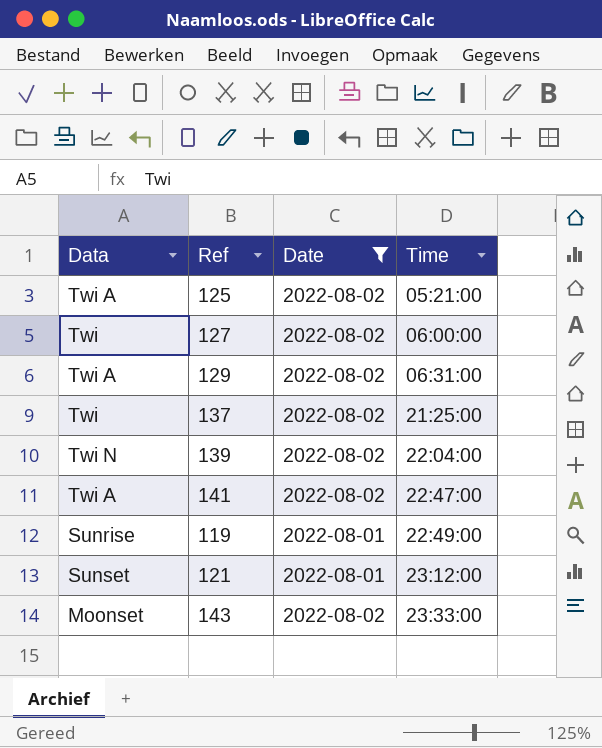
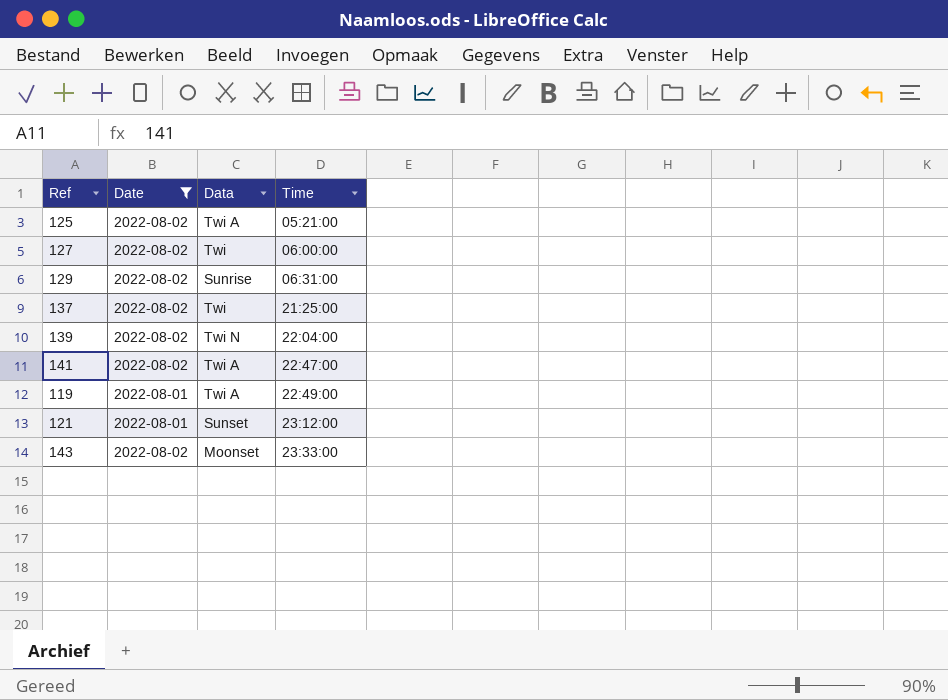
column Data | position: 1 -> 3
129 | Data: Twi A -> Sunrise
119 | Data: Sunrise -> Twi A

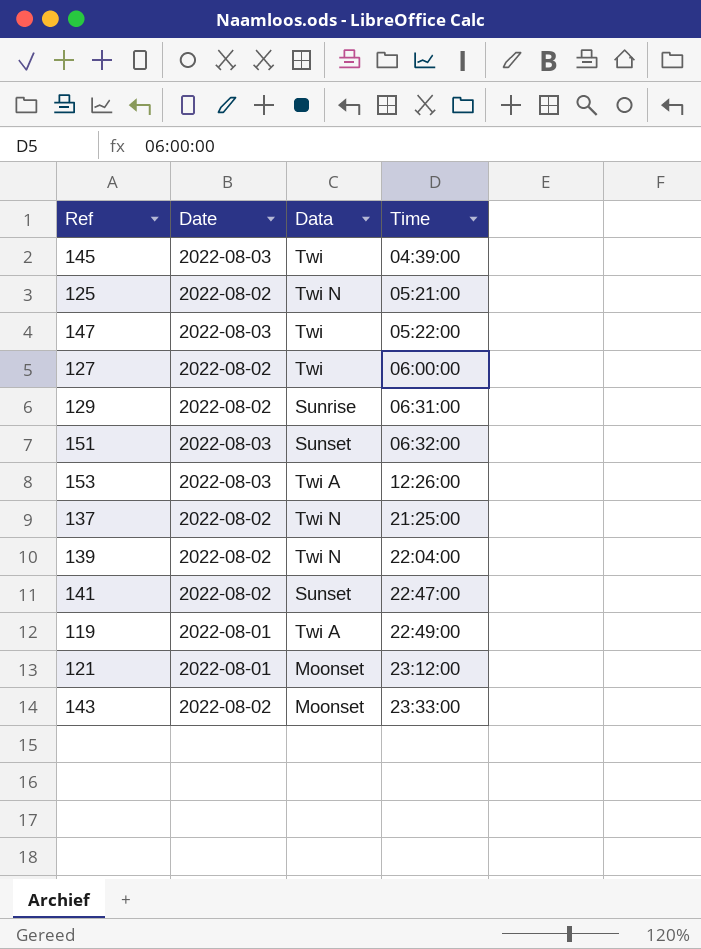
filter: Date != 2022-08-03 -> none
125 | Data: Twi A -> Twi N
137 | Data: Twi -> Twi N
141 | Data: Twi A -> Sunset
121 | Data: Sunset -> Moonset

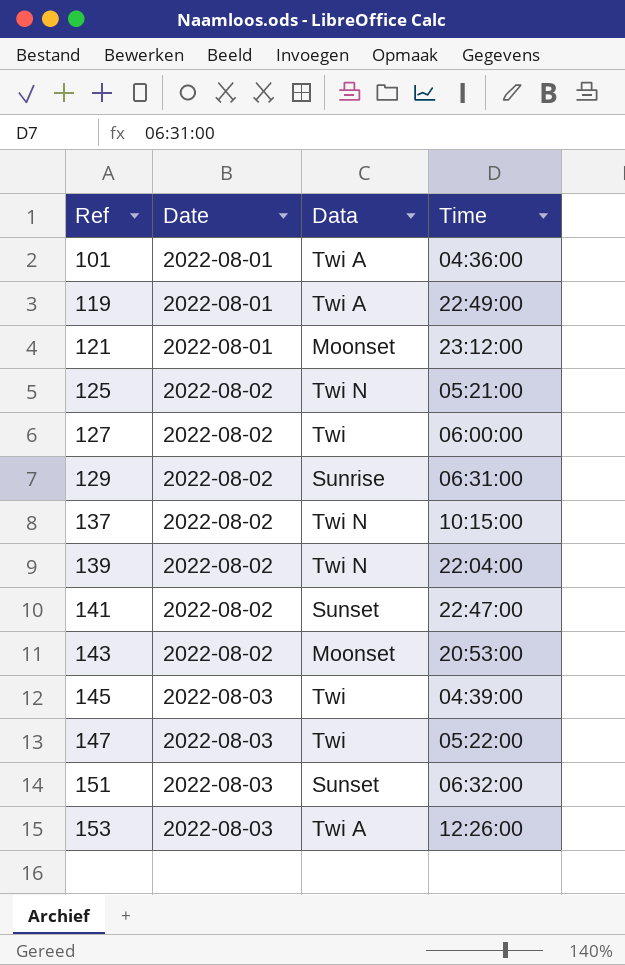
row order: Time ascending -> Ref ascending
row 101: none -> 2022-08-01 | Twi A | 04:36:00
137 | Time: 21:25:00 -> 10:15:00
143 | Time: 23:33:00 -> 20:53:00

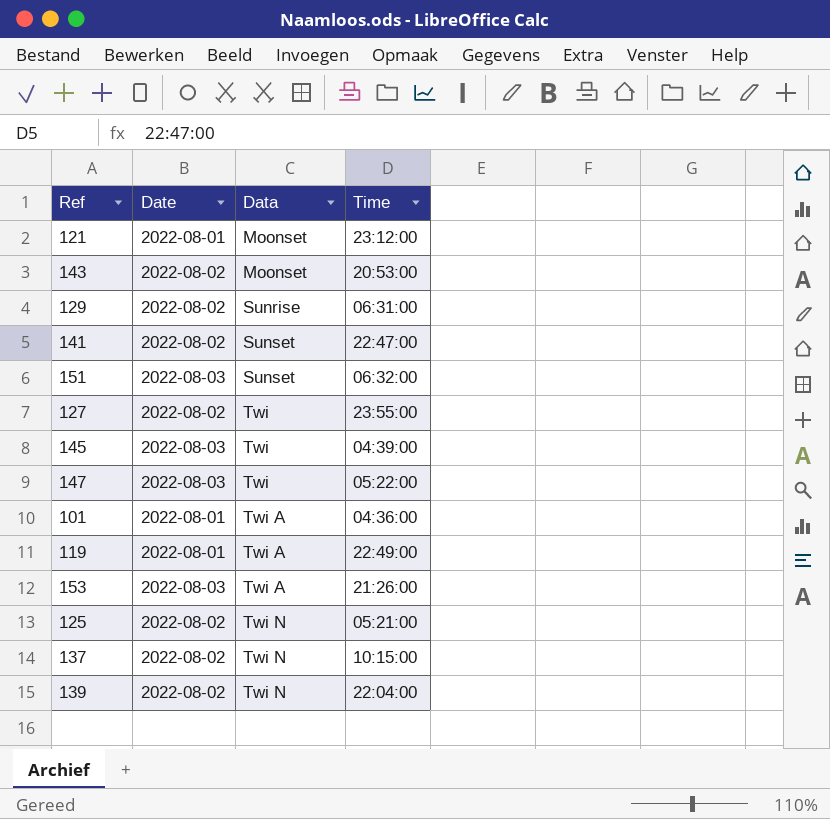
row order: Ref ascending -> Data ascending
127 | Time: 06:00:00 -> 23:55:00
153 | Time: 12:26:00 -> 21:26:00

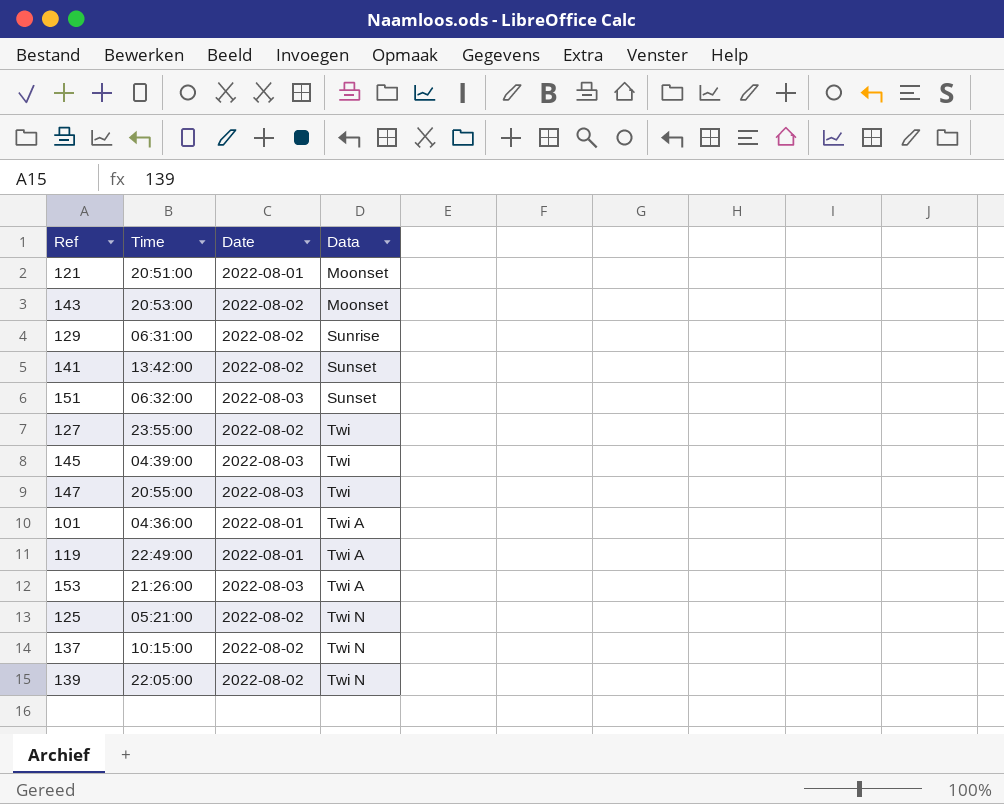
column Time | position: 4 -> 2
121 | Time: 23:12:00 -> 20:51:00
141 | Time: 22:47:00 -> 13:42:00
147 | Time: 05:22:00 -> 20:55:00
139 | Time: 22:04:00 -> 22:05:00

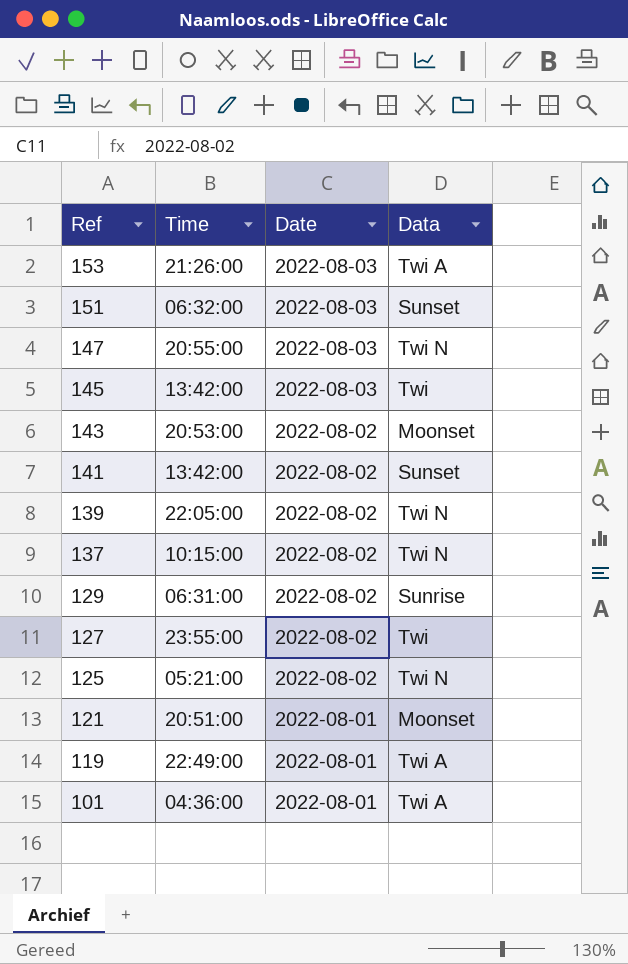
row order: Data ascending -> Ref descending
147 | Data: Twi -> Twi N
145 | Time: 04:39:00 -> 13:42:00

